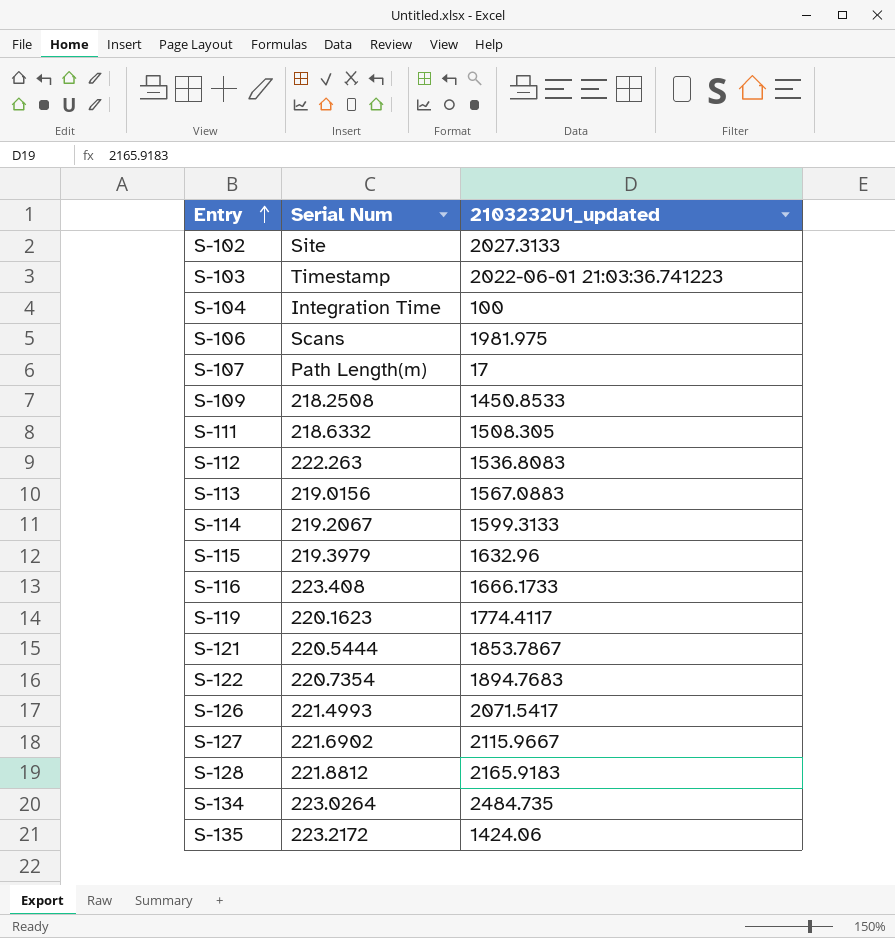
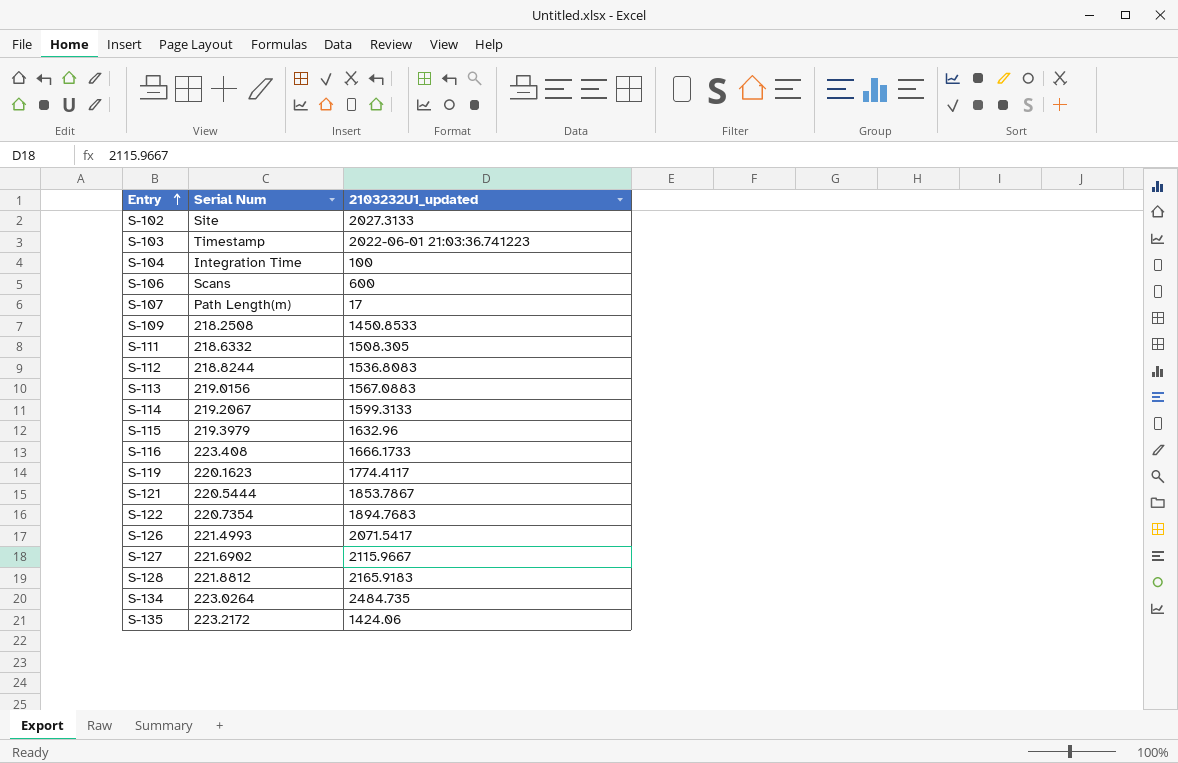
S-106 | 2103232U1_updated: 1981.975 -> 600
S-112 | Serial Num: 222.263 -> 218.8244

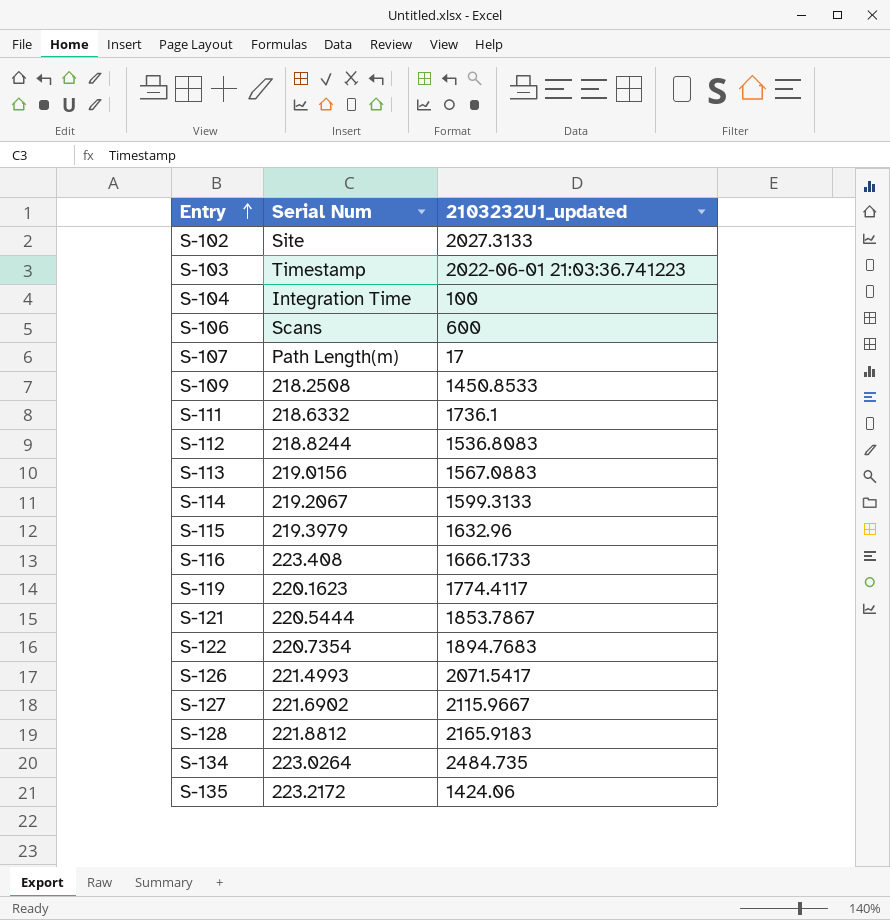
S-111 | 2103232U1_updated: 1508.305 -> 1736.1

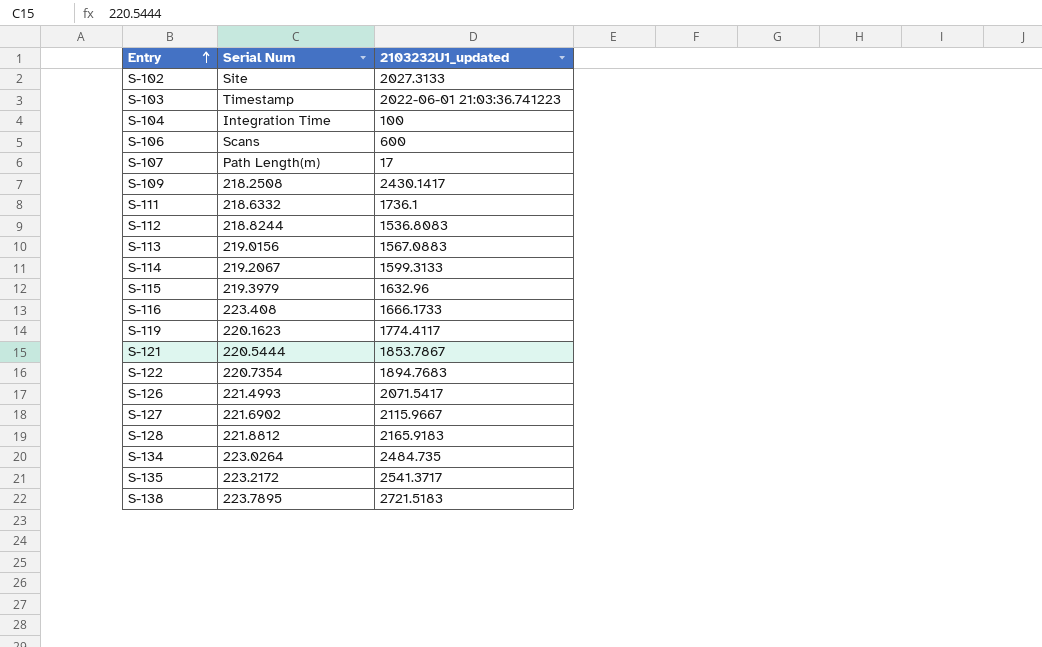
S-109 | 2103232U1_updated: 1450.8533 -> 2430.1417
S-135 | 2103232U1_updated: 1424.06 -> 2541.3717
row S-138: none -> 223.7895 | 2721.5183

